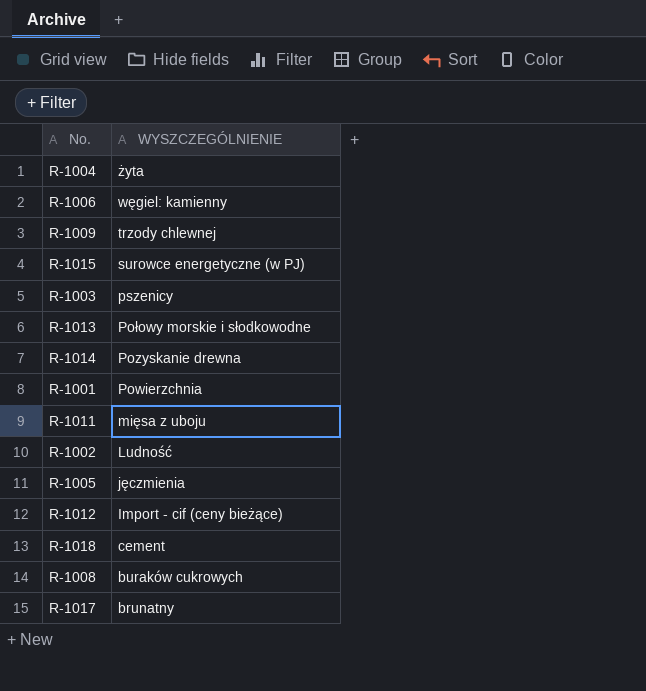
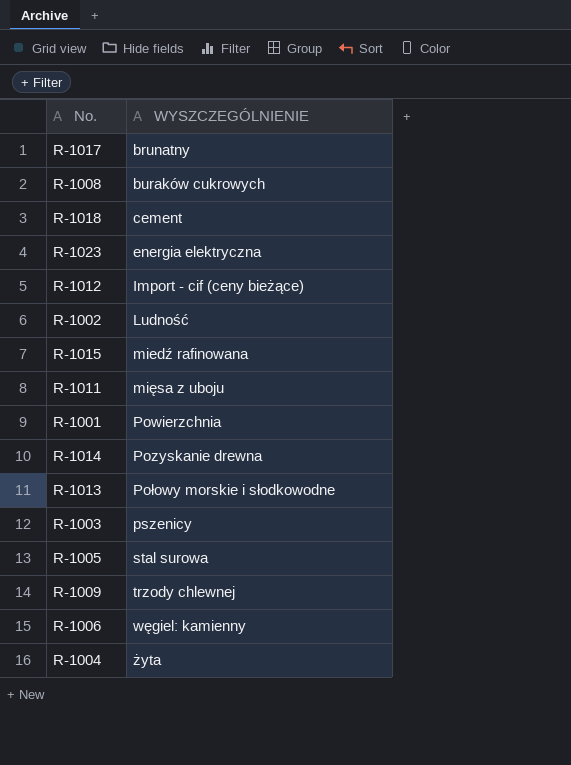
row order: WYSZCZEGÓLNIENIE descending -> WYSZCZEGÓLNIENIE ascending
row R-1023: none -> energia elektryczna
R-1015 | WYSZCZEGÓLNIENIE: surowce energetyczne (w PJ) -> miedź rafinowana
R-1005 | WYSZCZEGÓLNIENIE: jęczmienia -> stal surowa

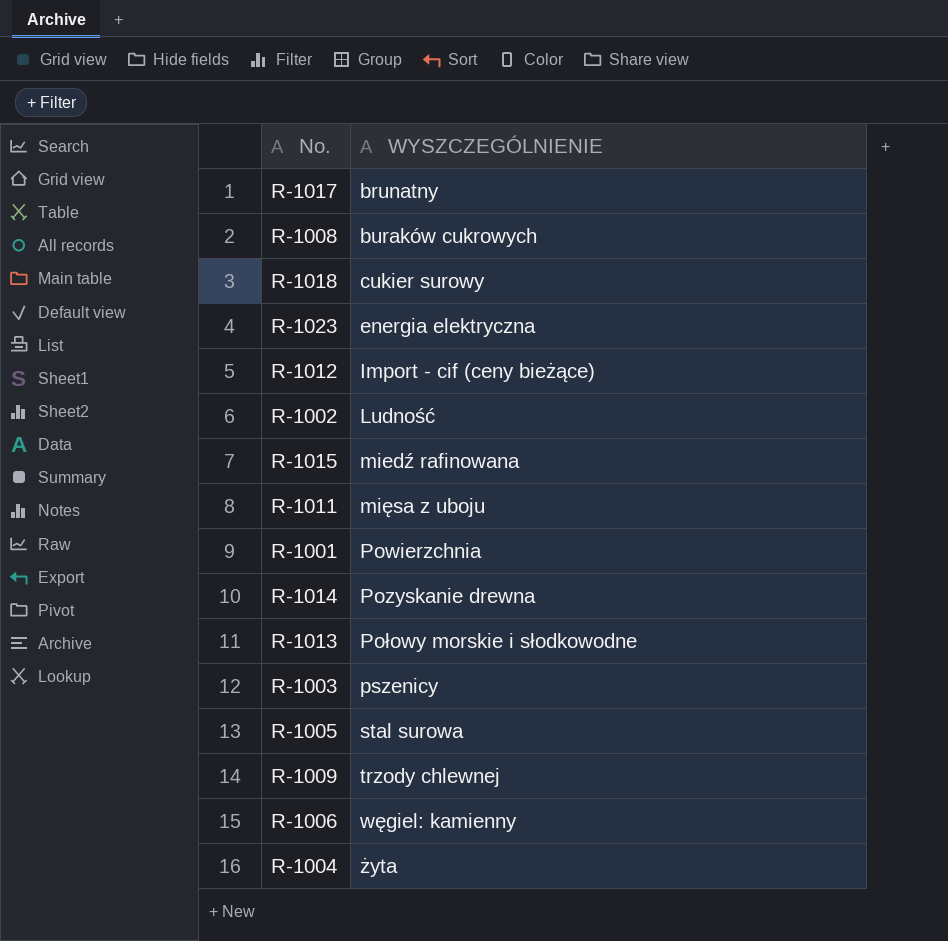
R-1018 | WYSZCZEGÓLNIENIE: cement -> cukier surowy

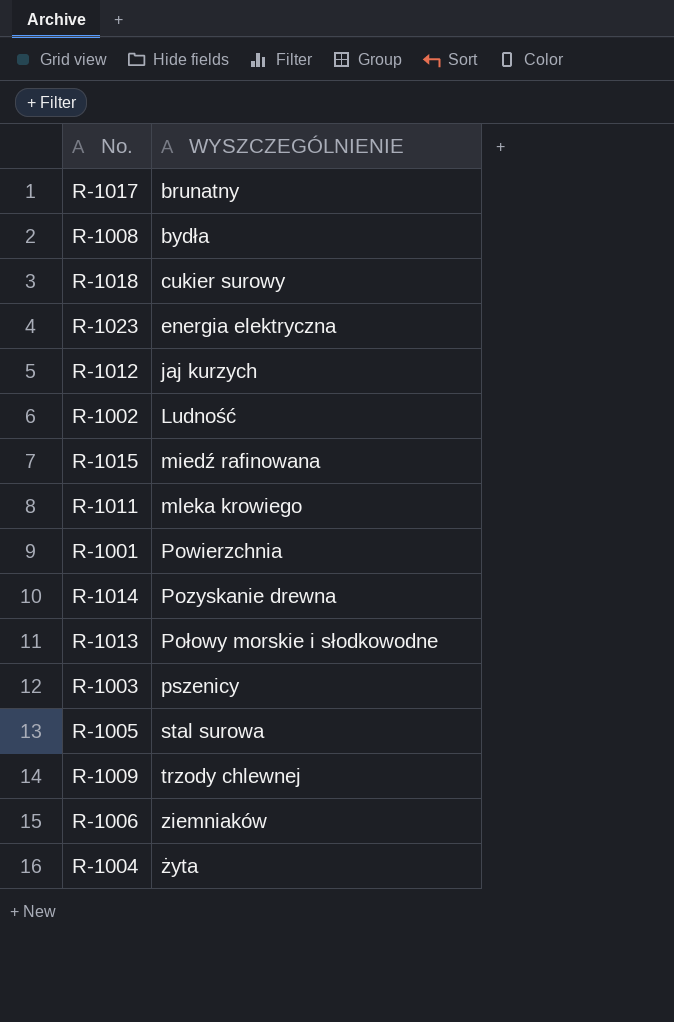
R-1008 | WYSZCZEGÓLNIENIE: buraków cukrowych -> bydła
R-1012 | WYSZCZEGÓLNIENIE: Import - cif (ceny bieżące) -> jaj kurzych
R-1011 | WYSZCZEGÓLNIENIE: mięsa z uboju -> mleka krowiego
R-1006 | WYSZCZEGÓLNIENIE: węgiel: kamienny -> ziemniaków

